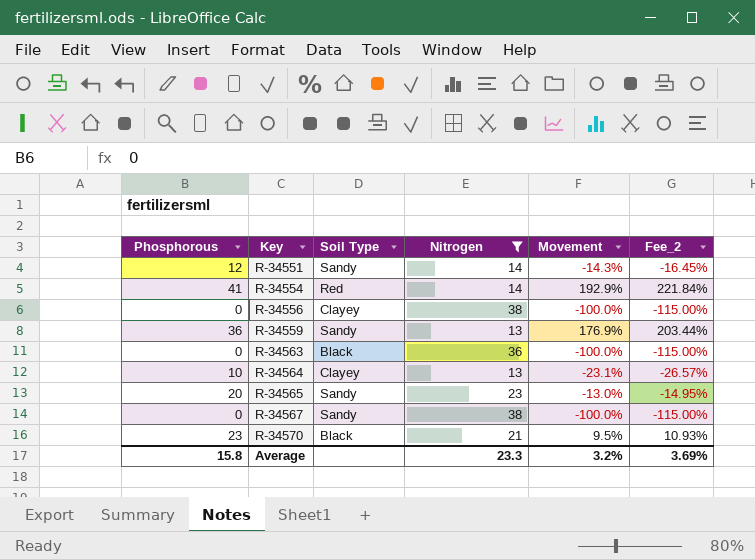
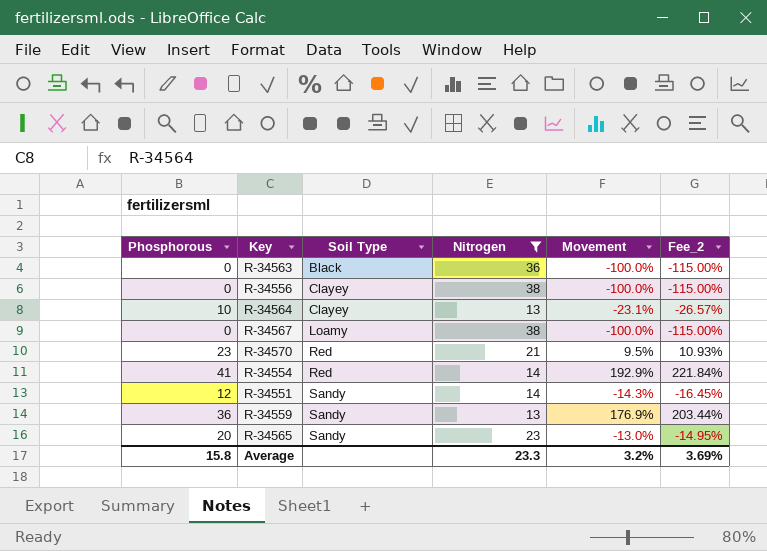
row order: Key ascending -> Soil Type ascending
R-34567 | Soil Type: Sandy -> Loamy
R-34570 | Soil Type: Black -> Red

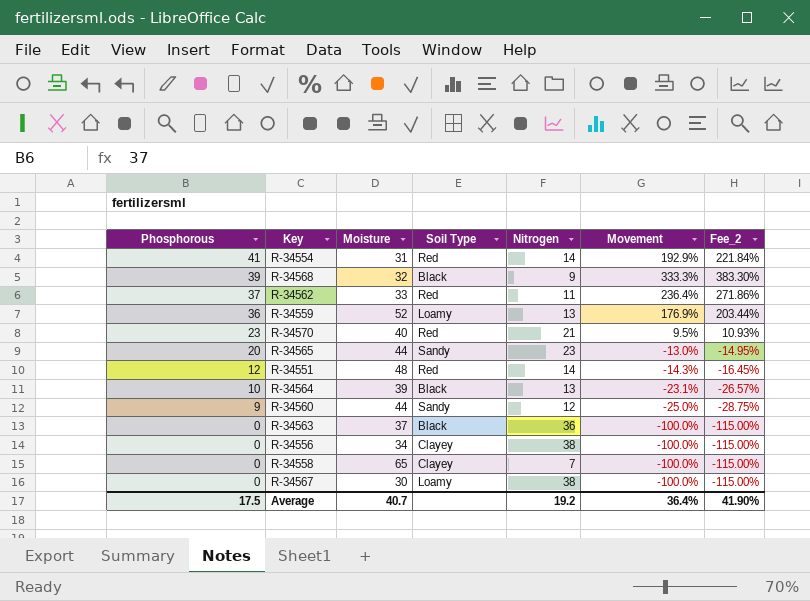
filter: Nitrogen >= 13 -> none
row order: Soil Type ascending -> Phosphorous descending
column Moisture | position: none -> 3
R-34559 | Soil Type: Sandy -> Loamy
R-34551 | Soil Type: Sandy -> Red
R-34564 | Soil Type: Clayey -> Black
Average | Phosphorous: 15.8 -> 17.5
Average | Nitrogen: 23.3 -> 19.2
Average | Movement: 3.2% -> 36.4%
Average | Fee_2: 3.69% -> 41.90%

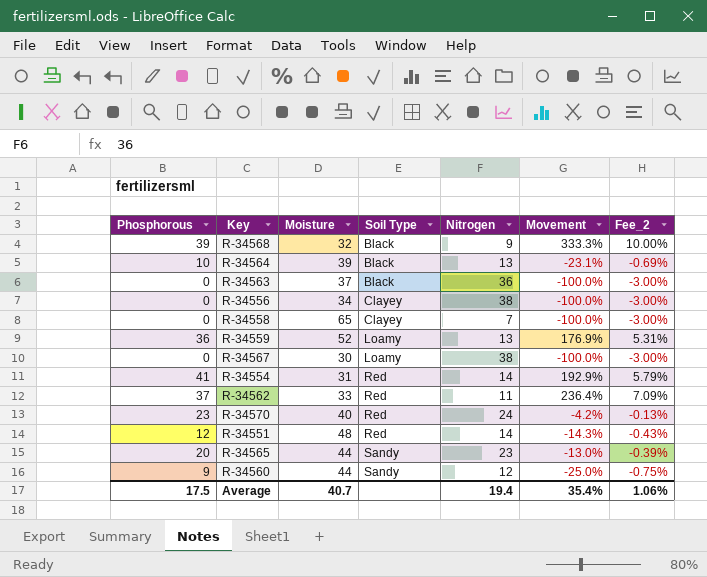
row order: Phosphorous descending -> Soil Type ascending
column Fee_2 | formula: [Movement] * 1.15 -> [Movement] * 0.03
R-34570 | Nitrogen: 21 -> 24
R-34570 | Movement: 9.5% -> -4.2%
Average | Nitrogen: 19.2 -> 19.4
Average | Movement: 36.4% -> 35.4%
Average | Fee_2: 41.90% -> 1.06%

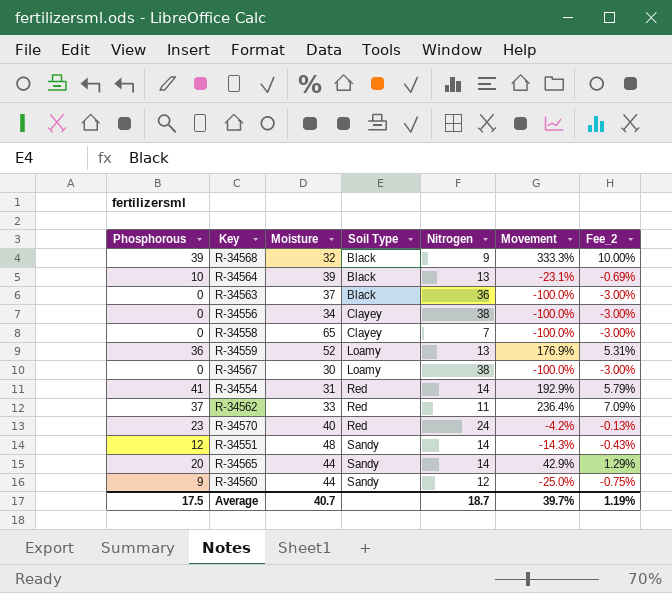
R-34551 | Soil Type: Red -> Sandy
R-34565 | Nitrogen: 23 -> 14
R-34565 | Movement: -13.0% -> 42.9%
R-34565 | Fee_2: -0.39% -> 1.29%
Average | Nitrogen: 19.4 -> 18.7
Average | Movement: 35.4% -> 39.7%
Average | Fee_2: 1.06% -> 1.19%

